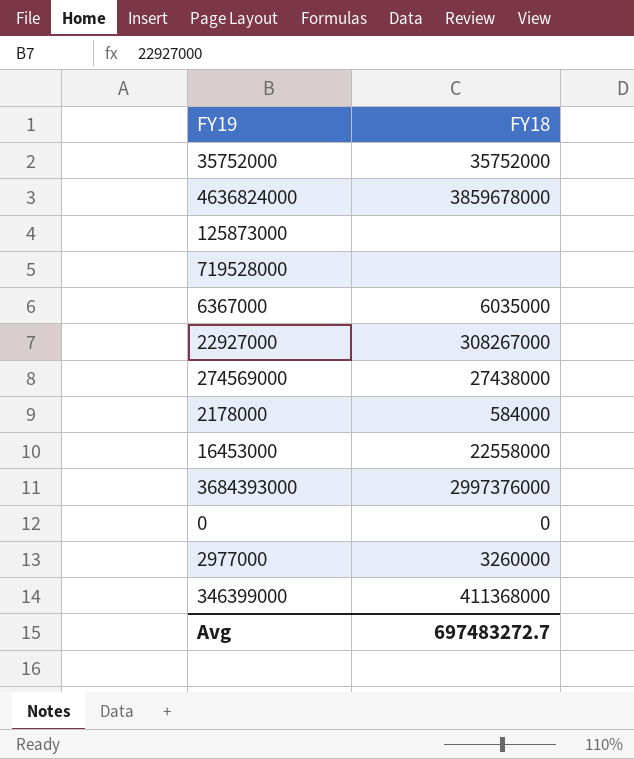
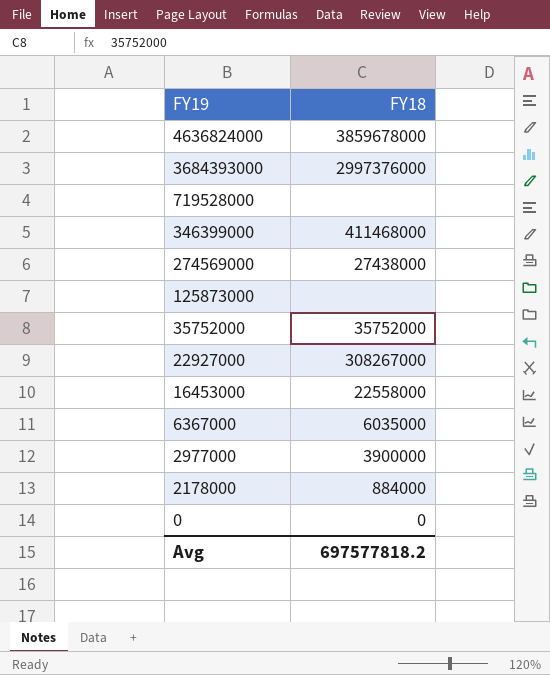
row order: none -> FY19 descending
346399000 | FY18: 411368000 -> 411468000
2977000 | FY18: 3260000 -> 3900000
2178000 | FY18: 584000 -> 884000
Avg | FY18: 697483272.7 -> 697577818.2

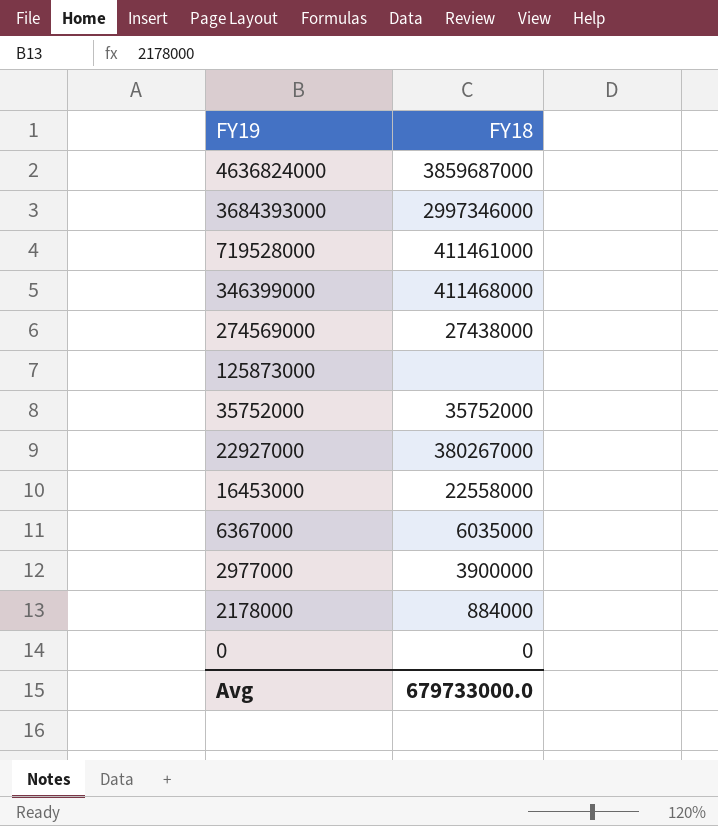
4636824000 | FY18: 3859678000 -> 3859687000
3684393000 | FY18: 2997376000 -> 2997346000
719528000 | FY18: none -> 411461000
22927000 | FY18: 308267000 -> 380267000
Avg | FY18: 697577818.2 -> 679733000.0

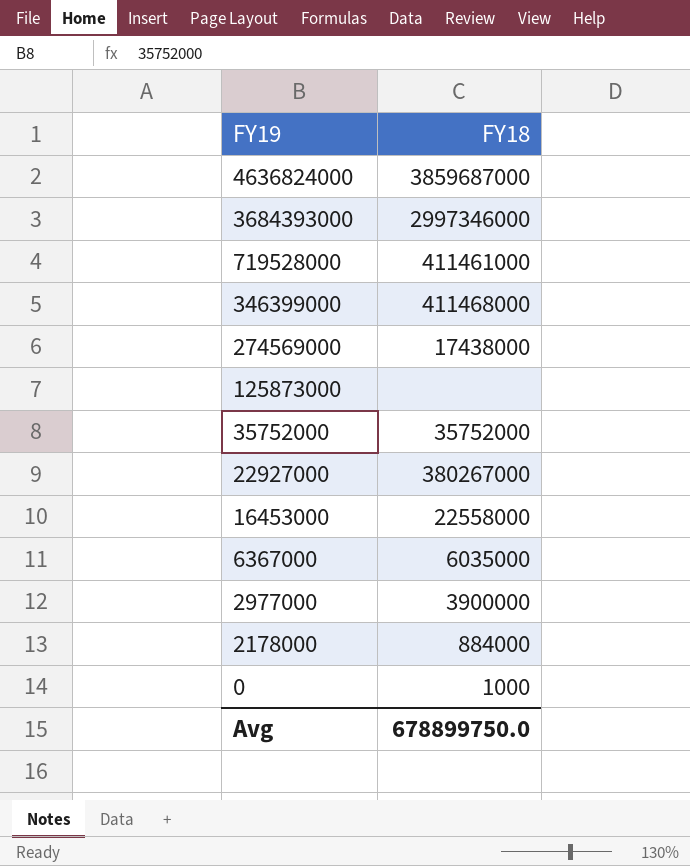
274569000 | FY18: 27438000 -> 17438000
0 | FY18: 0 -> 1000
Avg | FY18: 679733000.0 -> 678899750.0

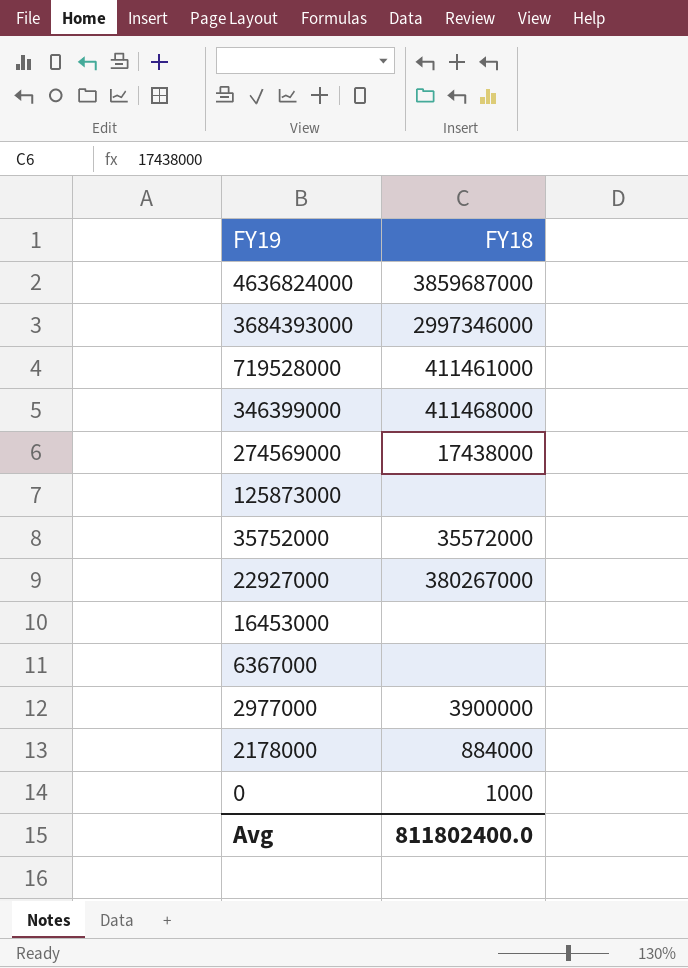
35752000 | FY18: 35752000 -> 35572000
16453000 | FY18: 22558000 -> none
6367000 | FY18: 6035000 -> none
Avg | FY18: 678899750.0 -> 811802400.0

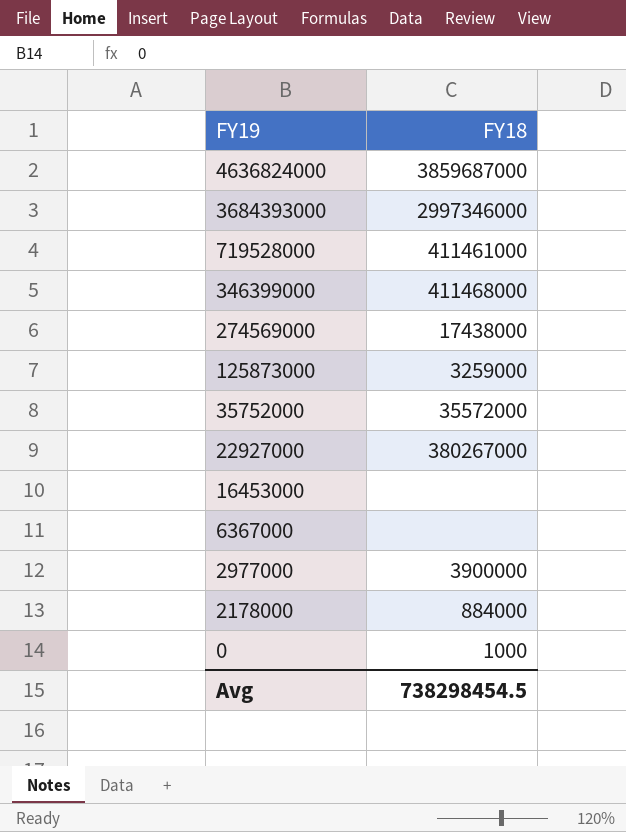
125873000 | FY18: none -> 3259000
Avg | FY18: 811802400.0 -> 738298454.5

